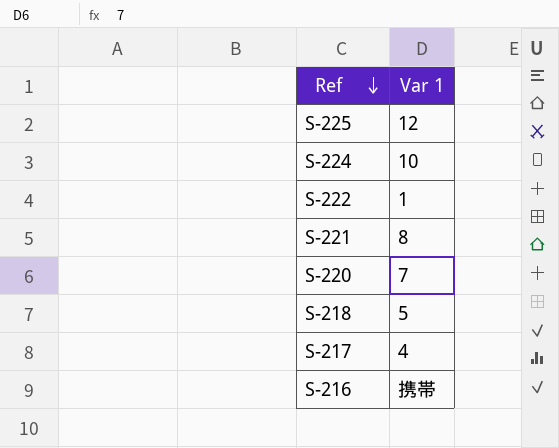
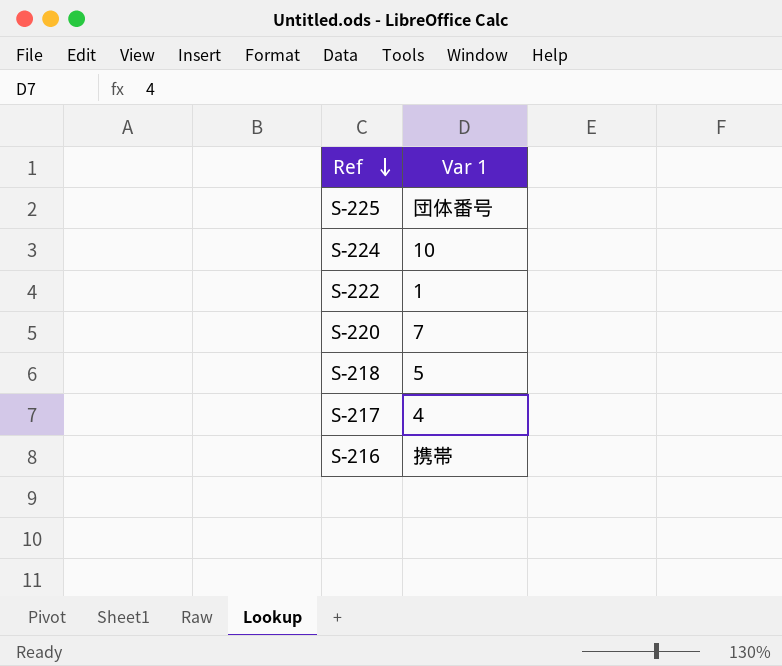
row S-221: 8 -> none
S-225 | Var 1: 12 -> 団体番号

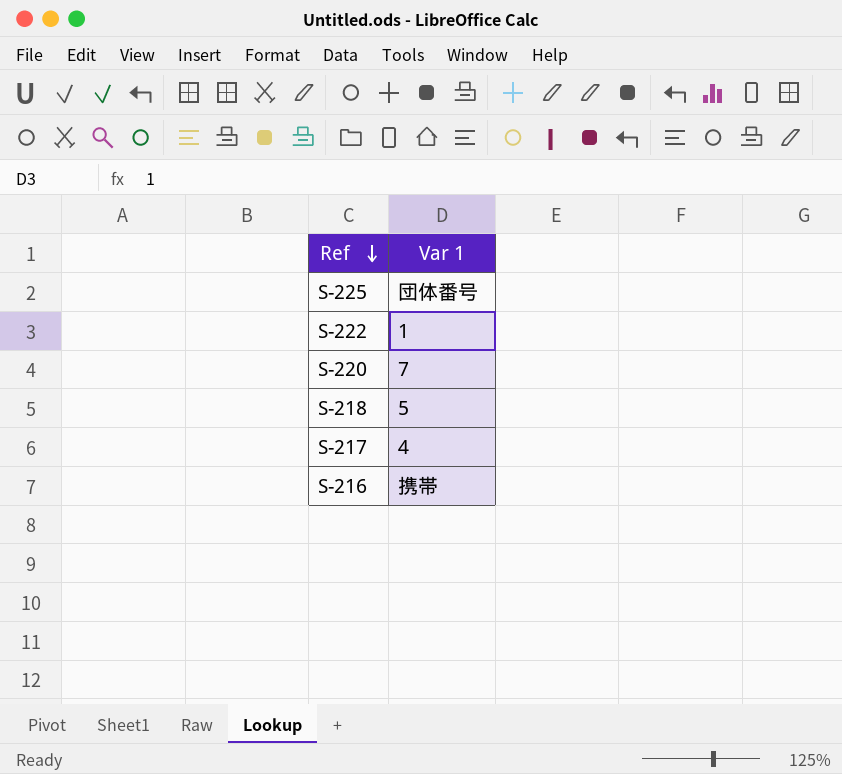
row S-224: 10 -> none

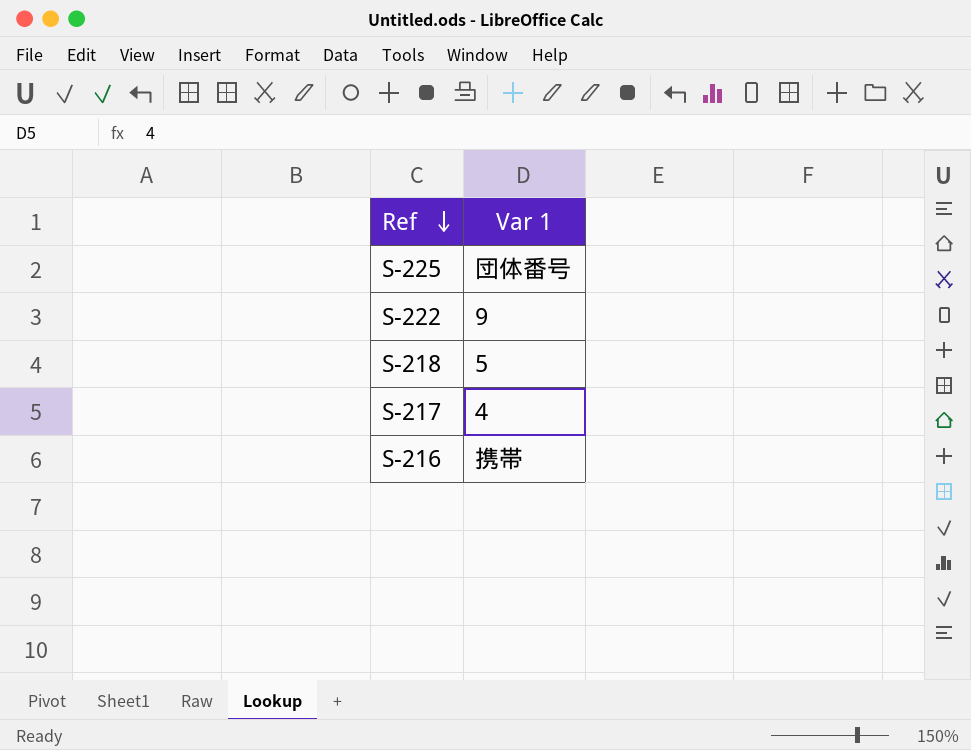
row S-220: 7 -> none
S-222 | Var 1: 1 -> 9

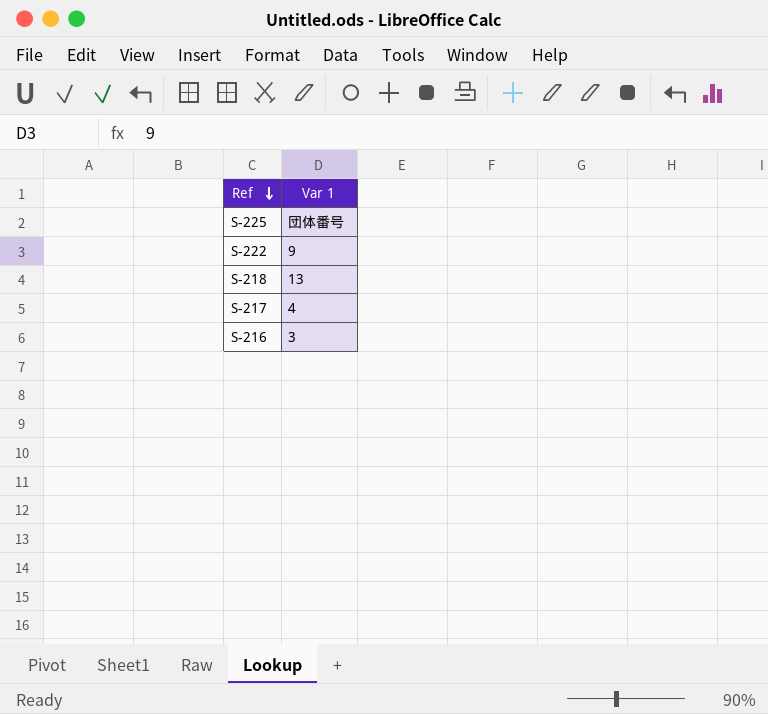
S-218 | Var 1: 5 -> 13
S-216 | Var 1: 携帯 -> 3

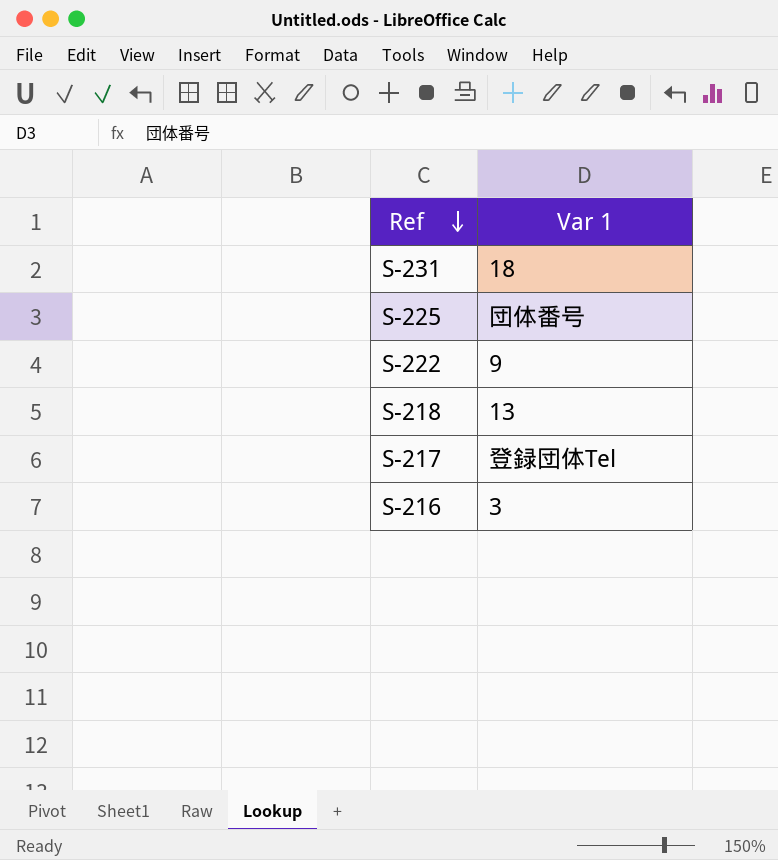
row S-231: none -> 18
S-217 | Var 1: 4 -> 登録団体Tel

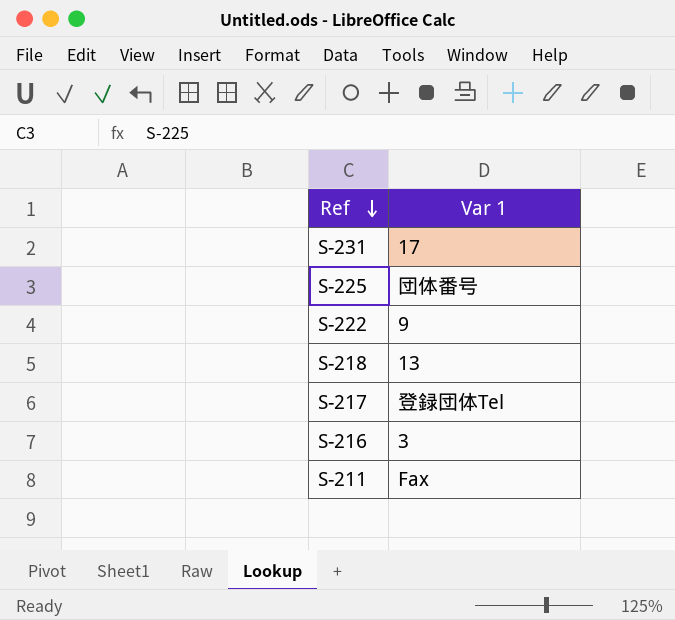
S-231 | Var 1: 18 -> 17
row S-211: none -> Fax

